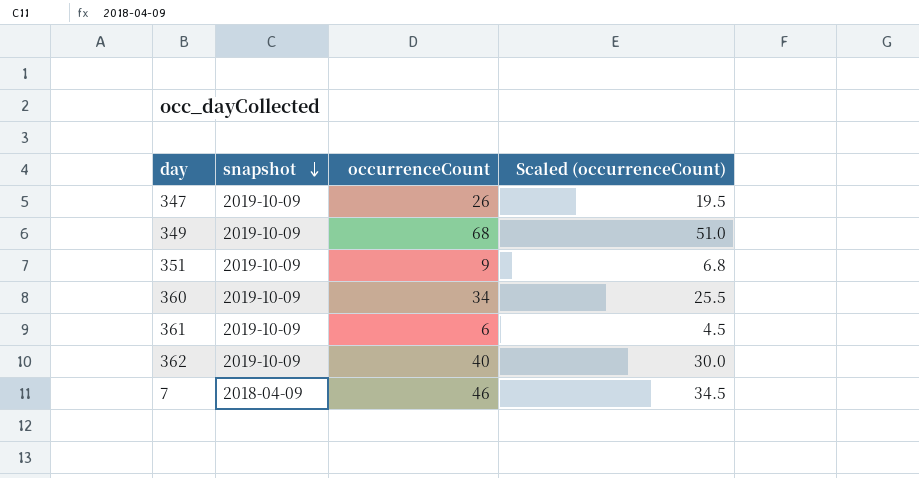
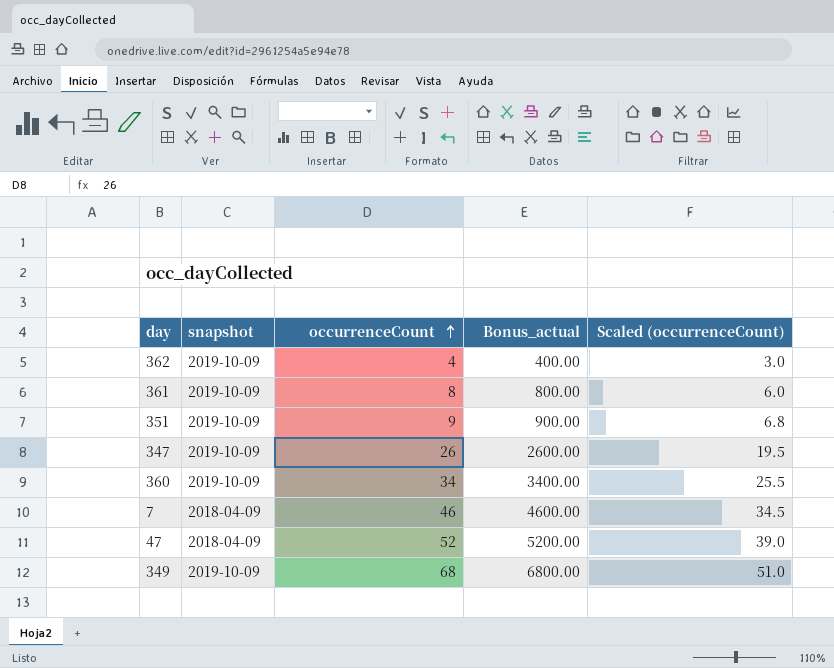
row order: snapshot descending -> occurrenceCount ascending
column Bonus_actual | formula: none -> [occurrenceCount] * 100
362 | occurrenceCount: 40 -> 4
362 | Scaled (occurrenceCount): 30.0 -> 3.0
361 | occurrenceCount: 6 -> 8
361 | Scaled (occurrenceCount): 4.5 -> 6.0
row 47: none -> 2018-04-09 | 52 | 5200.00 | 39.0

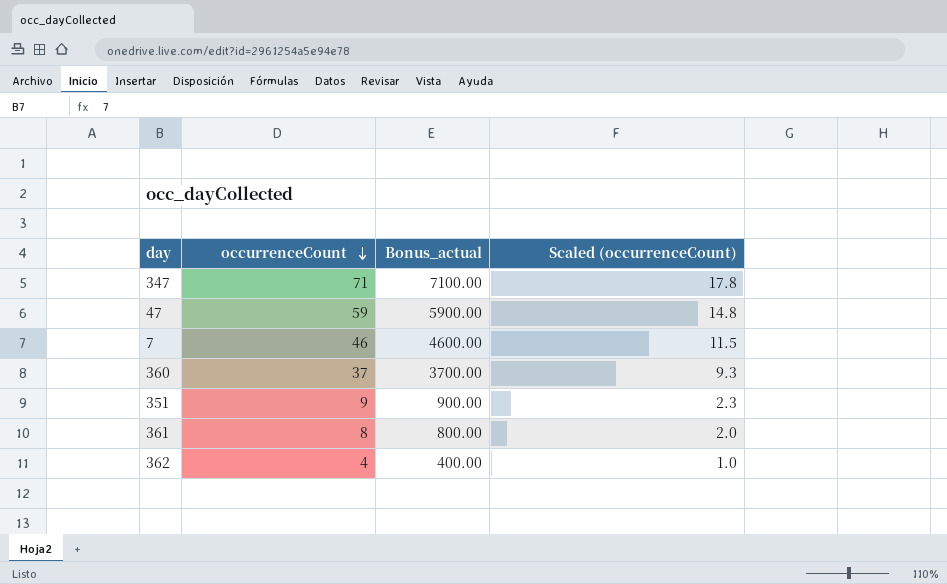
row order: occurrenceCount ascending -> occurrenceCount descending
column snapshot | position: 2 -> none
column Scaled (occurrenceCount) | formula: [occurrenceCount] * 0.75 -> [occurrenceCount] * 0.25
row 349: 2019-10-09 | 68 | 6800.00 | 51.0 -> none
347 | occurrenceCount: 26 -> 71
347 | Bonus_actual: 2600.00 -> 7100.00
47 | occurrenceCount: 52 -> 59
47 | Bonus_actual: 5200.00 -> 5900.00
360 | occurrenceCount: 34 -> 37
360 | Bonus_actual: 3400.00 -> 3700.00

